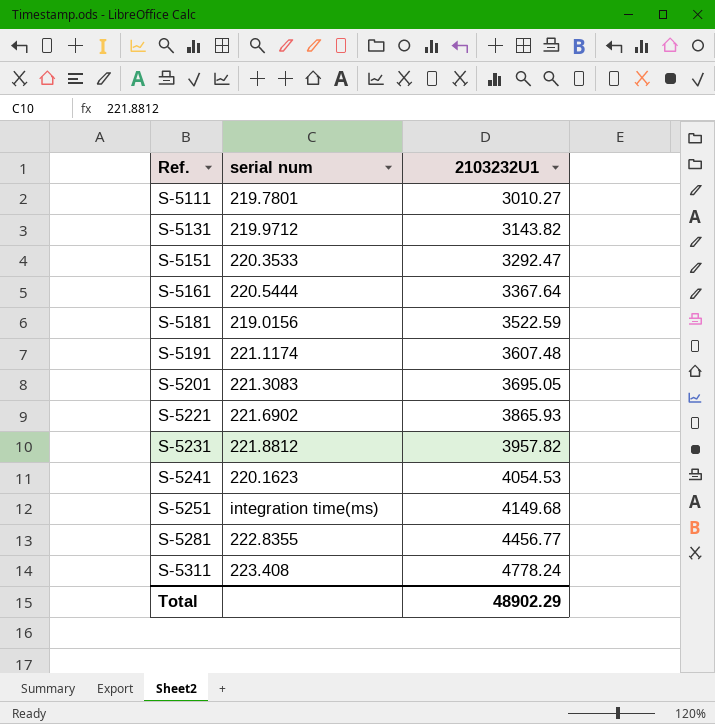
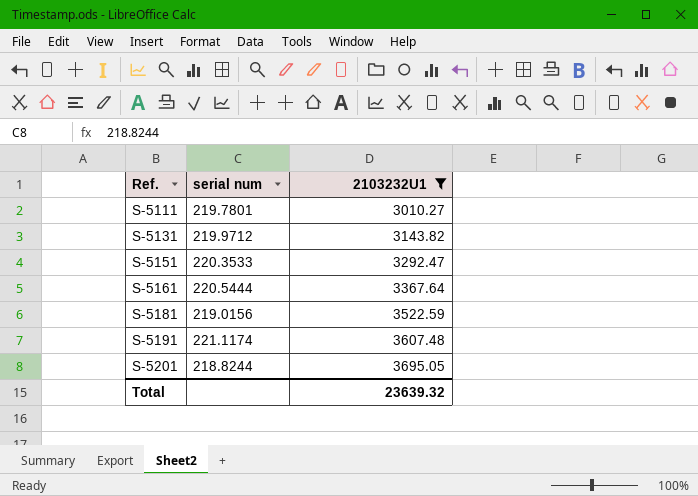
filter: none -> 2103232U1 <= 3695.05
S-5201 | serial num: 221.3083 -> 218.8244
Total | 2103232U1: 48902.29 -> 23639.32

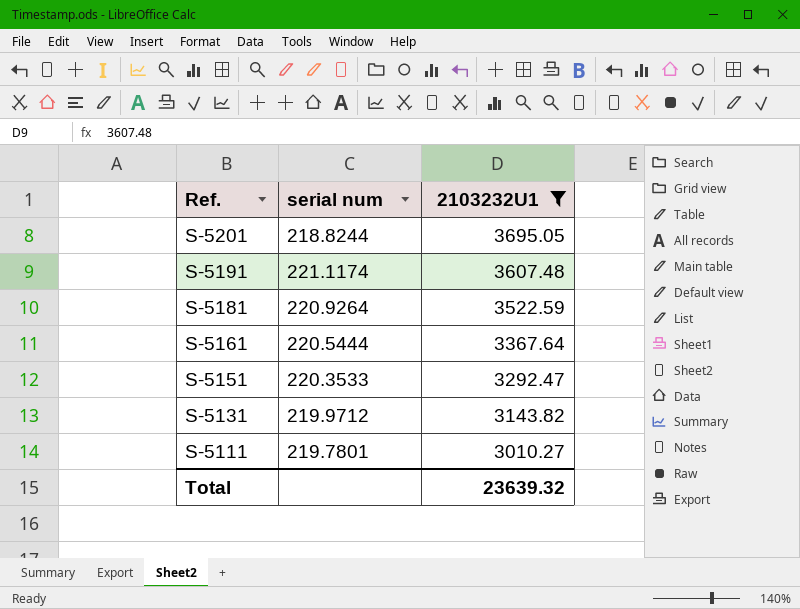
row order: Ref. ascending -> Ref. descending
S-5181 | serial num: 219.0156 -> 220.9264

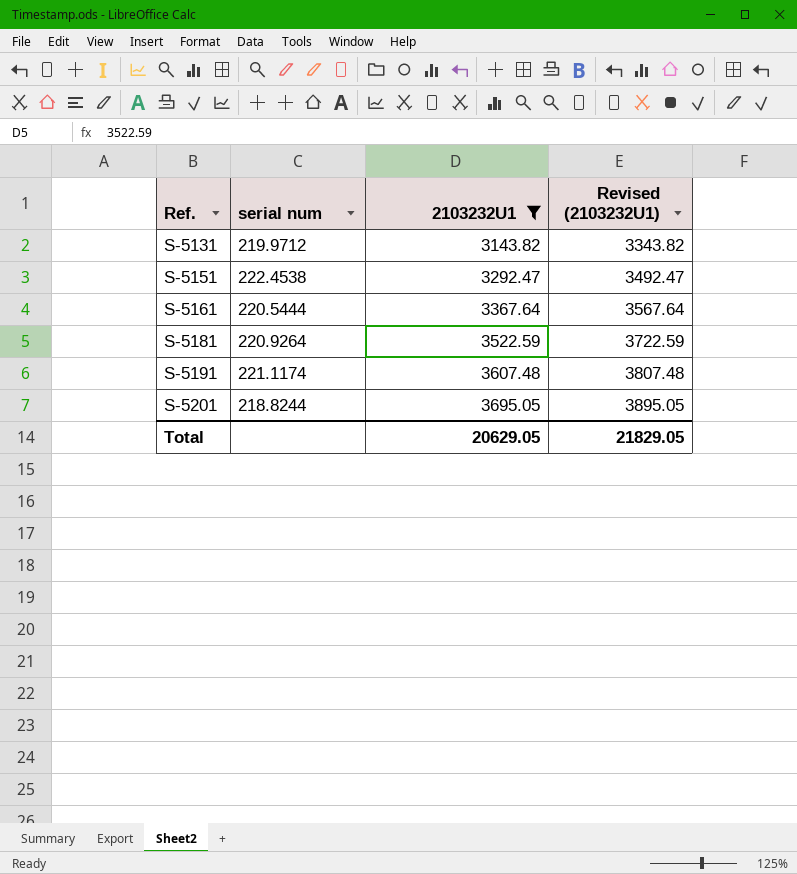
row order: Ref. descending -> Ref. ascending
column Revised (2103232U1) | formula: none -> [2103232U1] + 200
row S-5111: 219.7801 | 3010.27 -> none
S-5151 | serial num: 220.3533 -> 222.4538
Total | 2103232U1: 23639.32 -> 20629.05

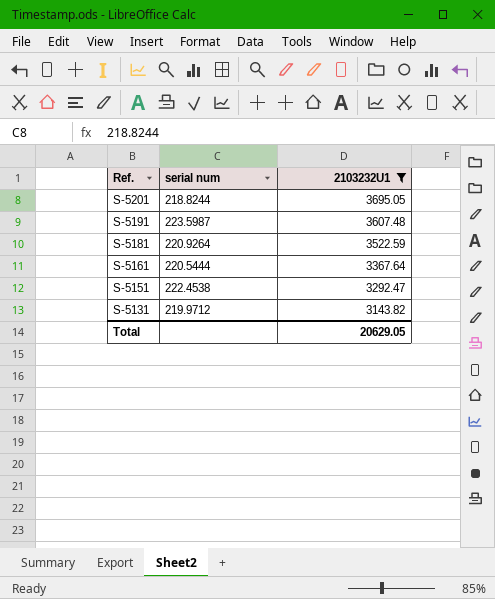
row order: Ref. ascending -> Ref. descending
column Revised (2103232U1) | formula: [2103232U1] + 200 -> none
S-5191 | serial num: 221.1174 -> 223.5987

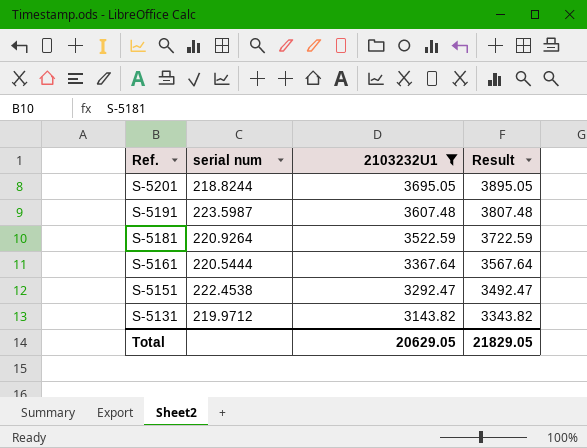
column Result | formula: none -> [2103232U1] + 200

